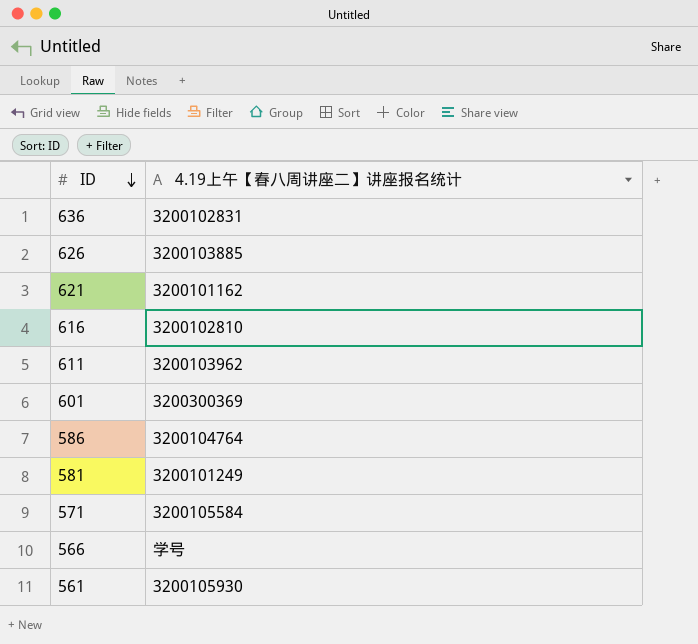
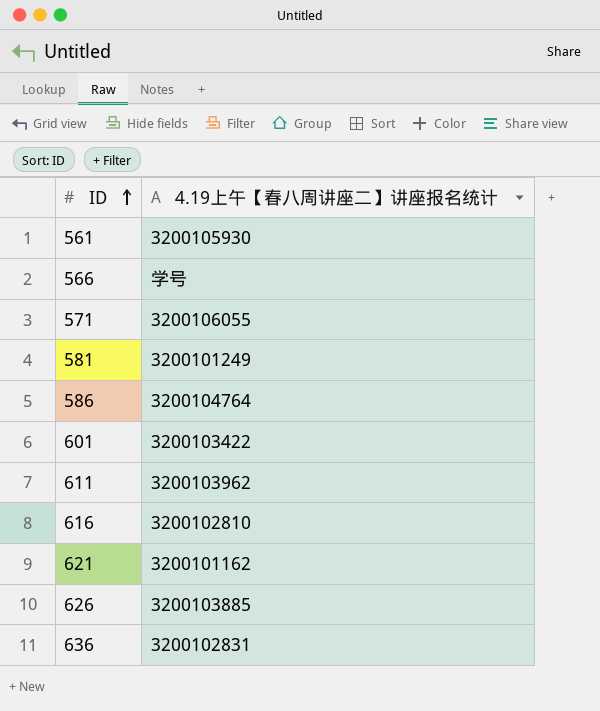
row order: ID descending -> ID ascending
571 | 4.19上午【春八周讲座二】讲座报名统计: 3200105584 -> 3200106055
601 | 4.19上午【春八周讲座二】讲座报名统计: 3200300369 -> 3200103422

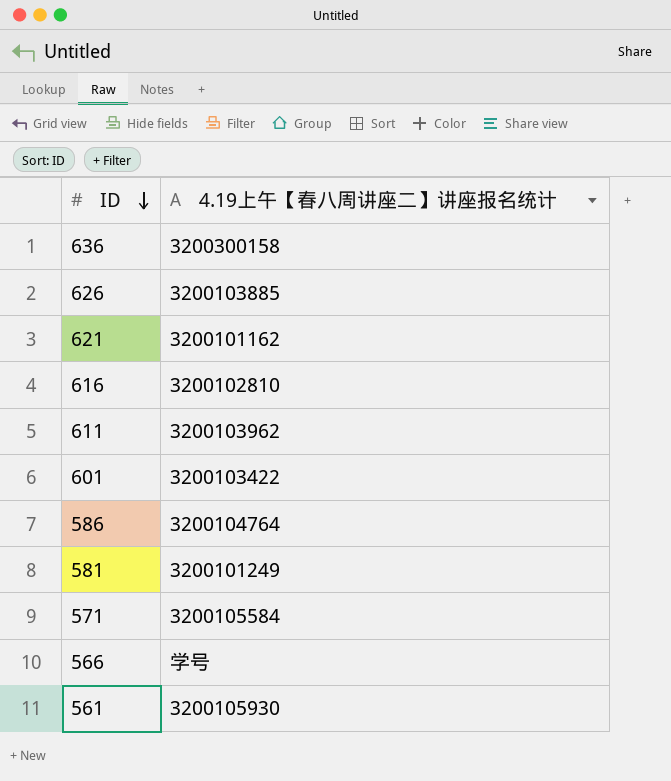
row order: ID ascending -> ID descending
636 | 4.19上午【春八周讲座二】讲座报名统计: 3200102831 -> 3200300158
571 | 4.19上午【春八周讲座二】讲座报名统计: 3200106055 -> 3200105584

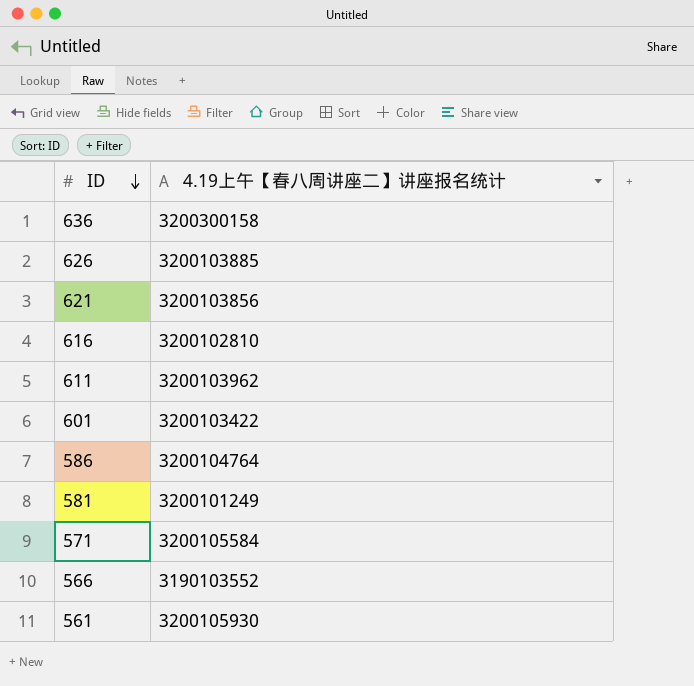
621 | 4.19上午【春八周讲座二】讲座报名统计: 3200101162 -> 3200103856
566 | 4.19上午【春八周讲座二】讲座报名统计: 学号 -> 3190103552

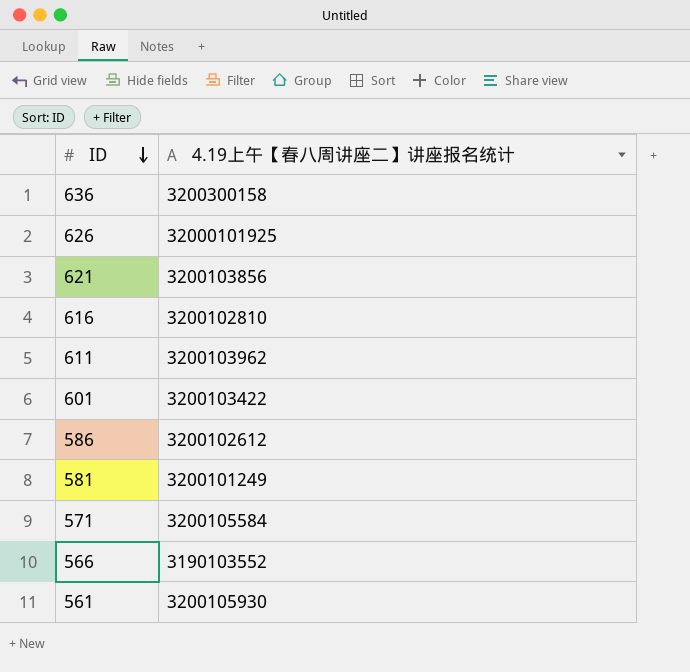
626 | 4.19上午【春八周讲座二】讲座报名统计: 3200103885 -> 32000101925
586 | 4.19上午【春八周讲座二】讲座报名统计: 3200104764 -> 3200102612

